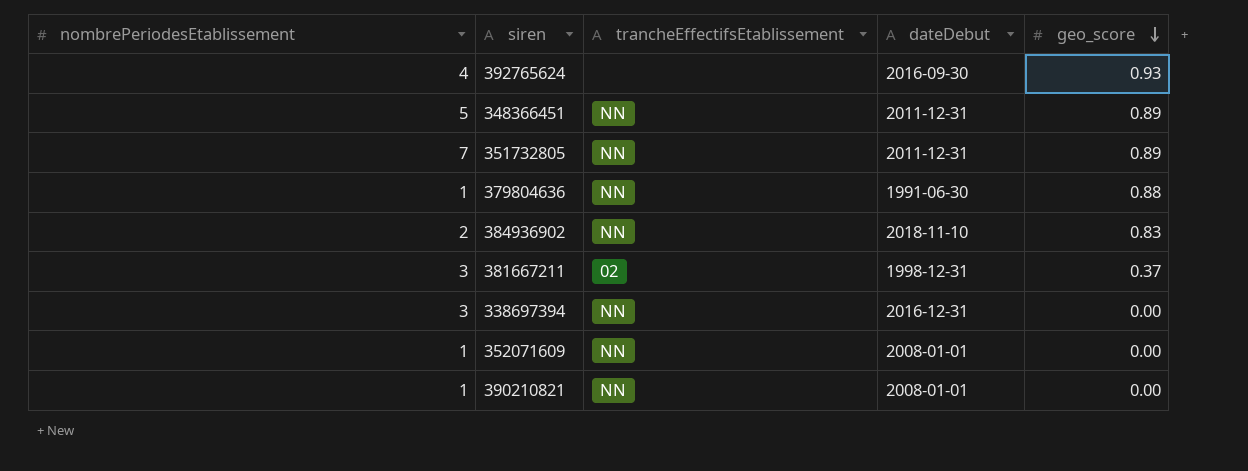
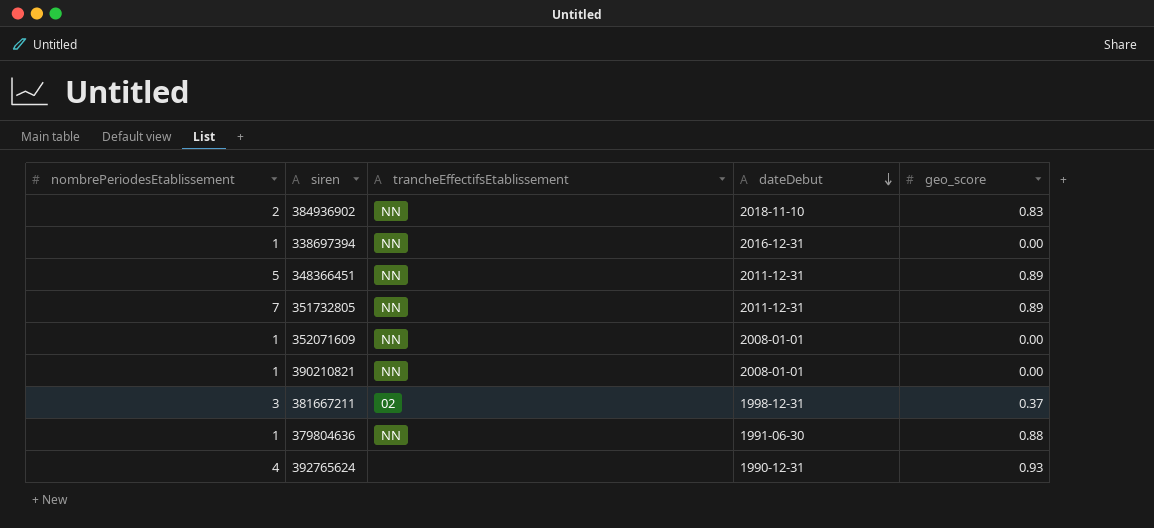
row order: geo_score descending -> dateDebut descending
338697394 | nombrePeriodesEtablissement: 3 -> 1
392765624 | dateDebut: 2016-09-30 -> 1990-12-31

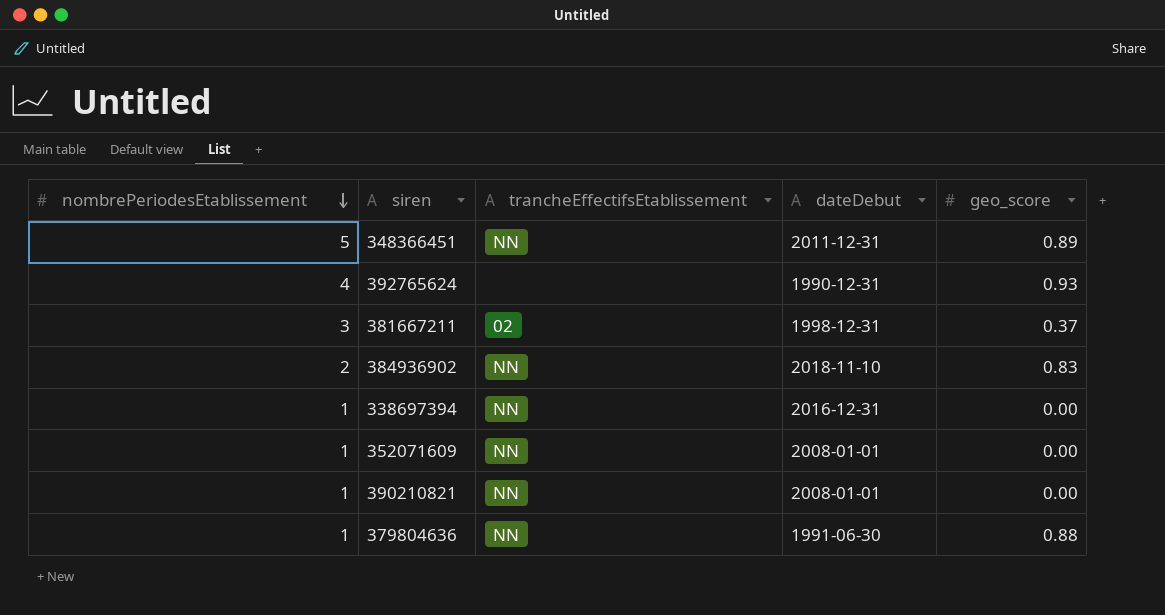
row order: dateDebut descending -> nombrePeriodesEtablissement descending
row 351732805: 7 | NN | 2011-12-31 | 0.89 -> none

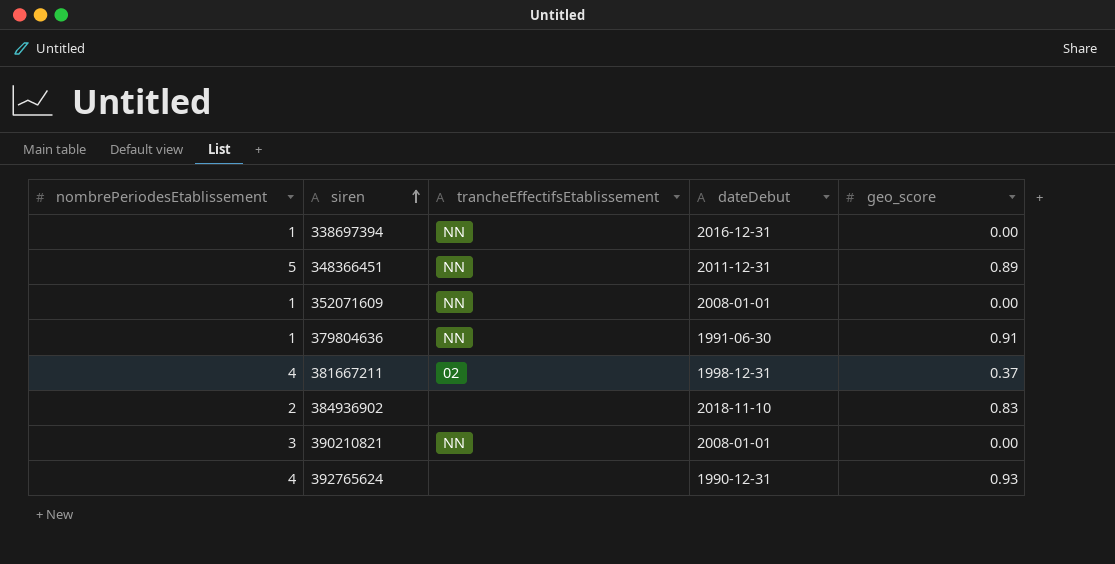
row order: nombrePeriodesEtablissement descending -> siren ascending
379804636 | geo_score: 0.88 -> 0.91
381667211 | nombrePeriodesEtablissement: 3 -> 4
384936902 | trancheEffectifsEtablissement: NN -> none
390210821 | nombrePeriodesEtablissement: 1 -> 3

